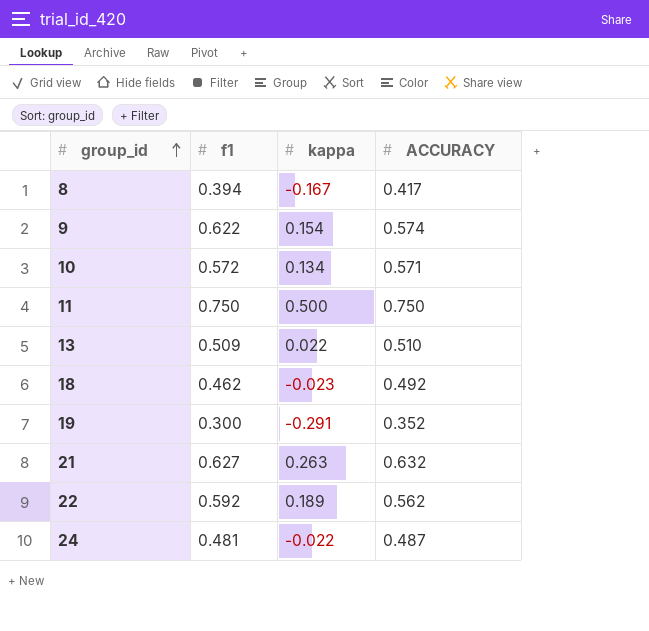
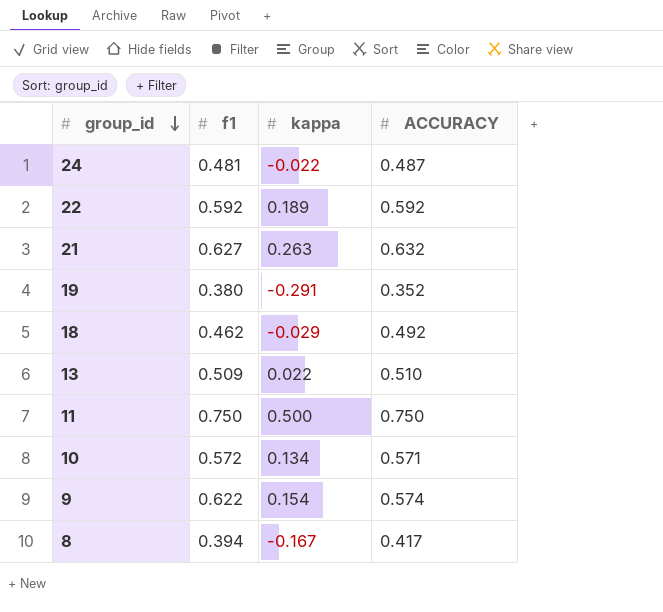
row order: group_id ascending -> group_id descending
22 | ACCURACY: 0.562 -> 0.592
19 | f1: 0.300 -> 0.380
18 | kappa: -0.023 -> -0.029

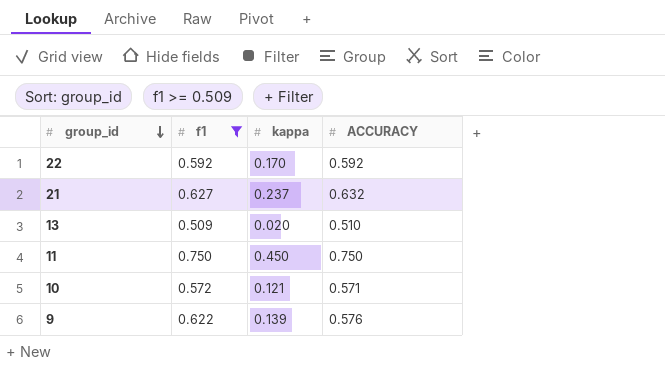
filter: none -> f1 >= 0.509
22 | kappa: 0.189 -> 0.170
21 | kappa: 0.263 -> 0.237
13 | kappa: 0.022 -> 0.020
11 | kappa: 0.500 -> 0.450
10 | kappa: 0.134 -> 0.121
9 | kappa: 0.154 -> 0.139
9 | ACCURACY: 0.574 -> 0.576

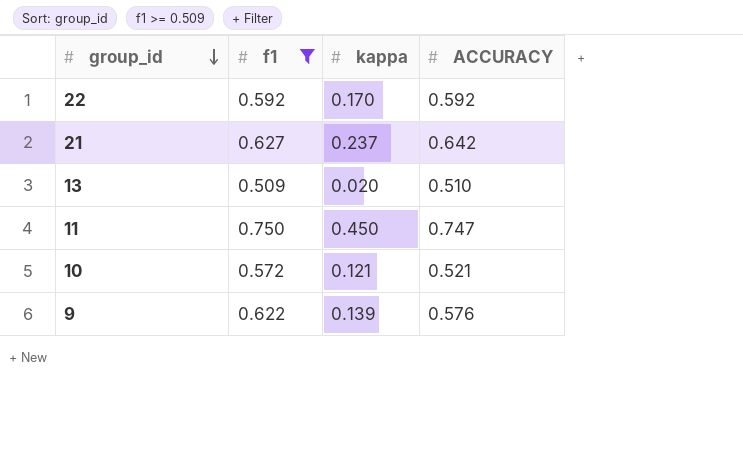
21 | ACCURACY: 0.632 -> 0.642
11 | ACCURACY: 0.750 -> 0.747
10 | ACCURACY: 0.571 -> 0.521

